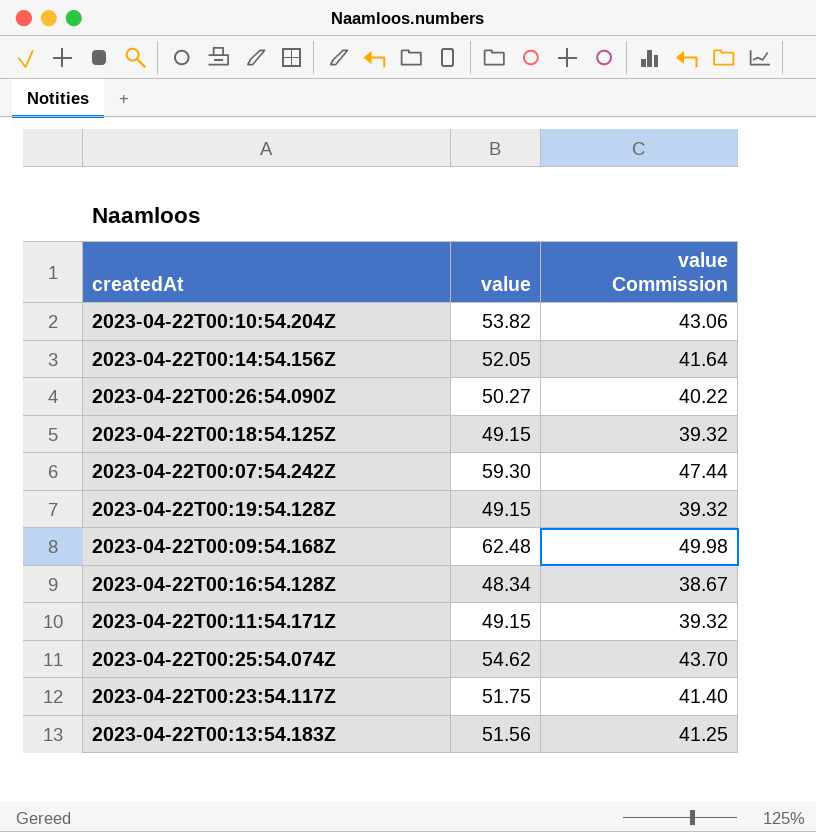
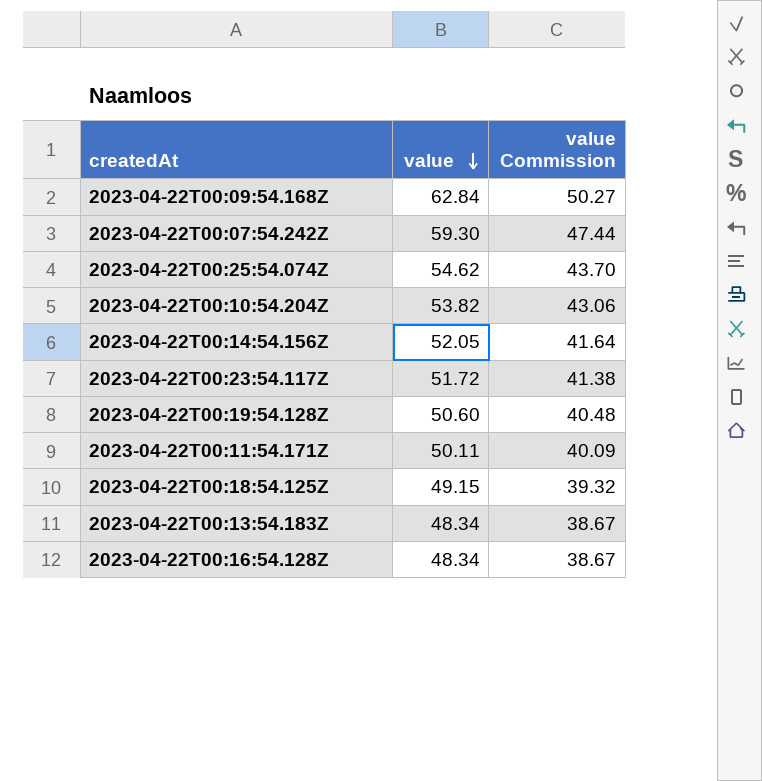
row order: none -> value descending
row 2023-04-22T00:26:54.090Z: 50.27 | 40.22 -> none
2023-04-22T00:09:54.168Z | value: 62.48 -> 62.84
2023-04-22T00:09:54.168Z | value Commission: 49.98 -> 50.27
2023-04-22T00:23:54.117Z | value: 51.75 -> 51.72
2023-04-22T00:23:54.117Z | value Commission: 41.40 -> 41.38
2023-04-22T00:19:54.128Z | value: 49.15 -> 50.60
2023-04-22T00:19:54.128Z | value Commission: 39.32 -> 40.48
2023-04-22T00:11:54.171Z | value: 49.15 -> 50.11
2023-04-22T00:11:54.171Z | value Commission: 39.32 -> 40.09
2023-04-22T00:13:54.183Z | value: 51.56 -> 48.34
2023-04-22T00:13:54.183Z | value Commission: 41.25 -> 38.67

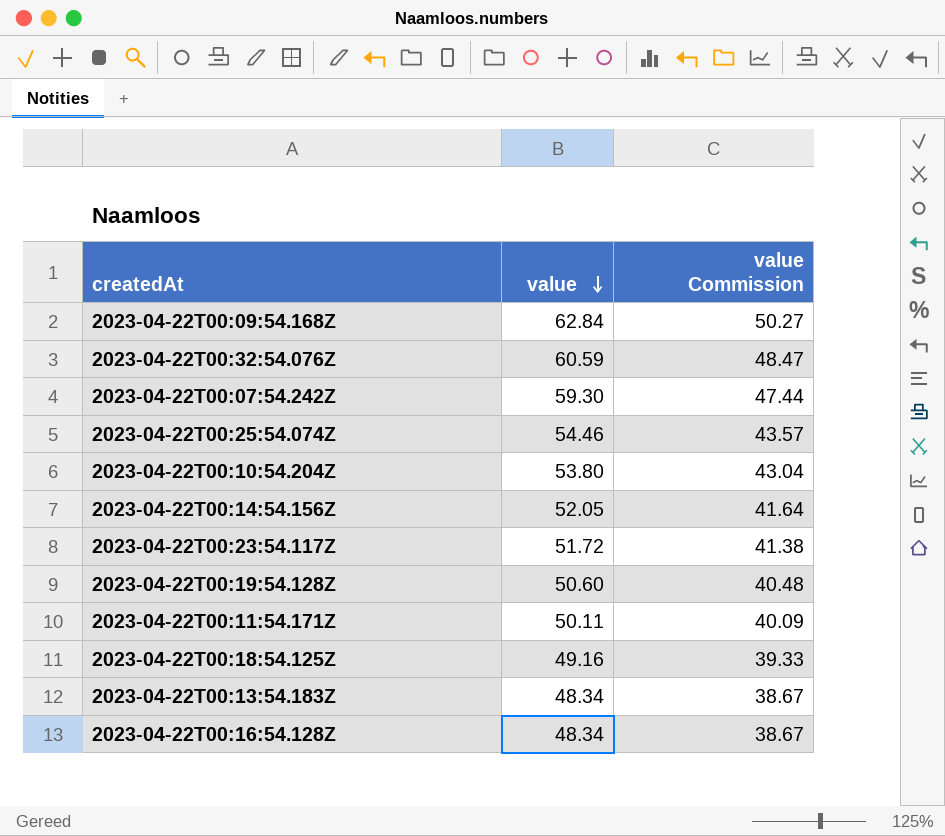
row 2023-04-22T00:32:54.076Z: none -> 60.59 | 48.47
2023-04-22T00:25:54.074Z | value: 54.62 -> 54.46
2023-04-22T00:25:54.074Z | value Commission: 43.70 -> 43.57
2023-04-22T00:10:54.204Z | value: 53.82 -> 53.80
2023-04-22T00:10:54.204Z | value Commission: 43.06 -> 43.04
2023-04-22T00:18:54.125Z | value: 49.15 -> 49.16
2023-04-22T00:18:54.125Z | value Commission: 39.32 -> 39.33

